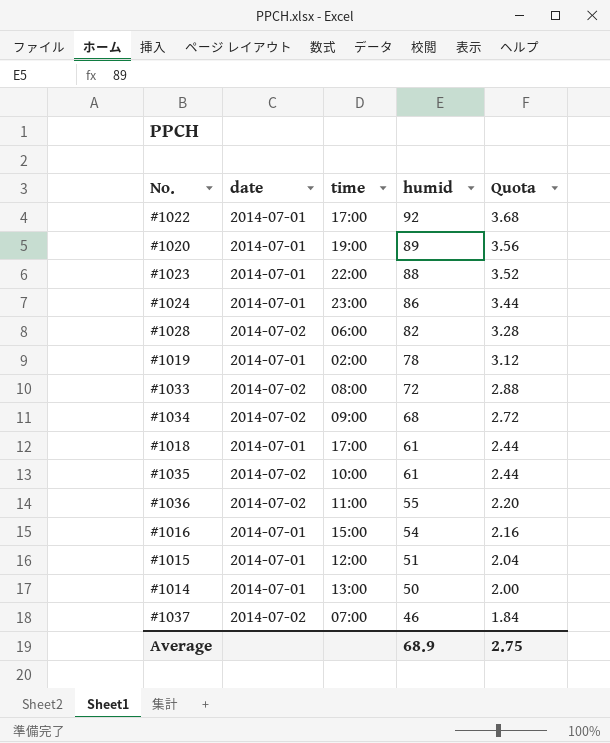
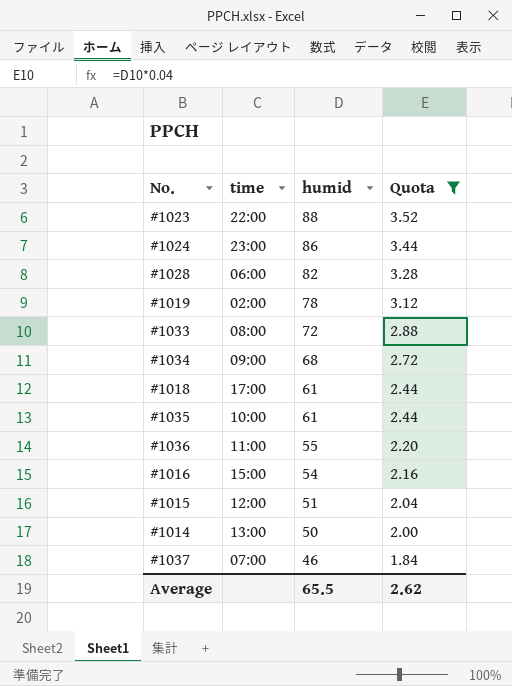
filter: none -> Quota <= 3.52
column date | position: 2 -> none
Average | humid: 68.9 -> 65.5
Average | Quota: 2.75 -> 2.62

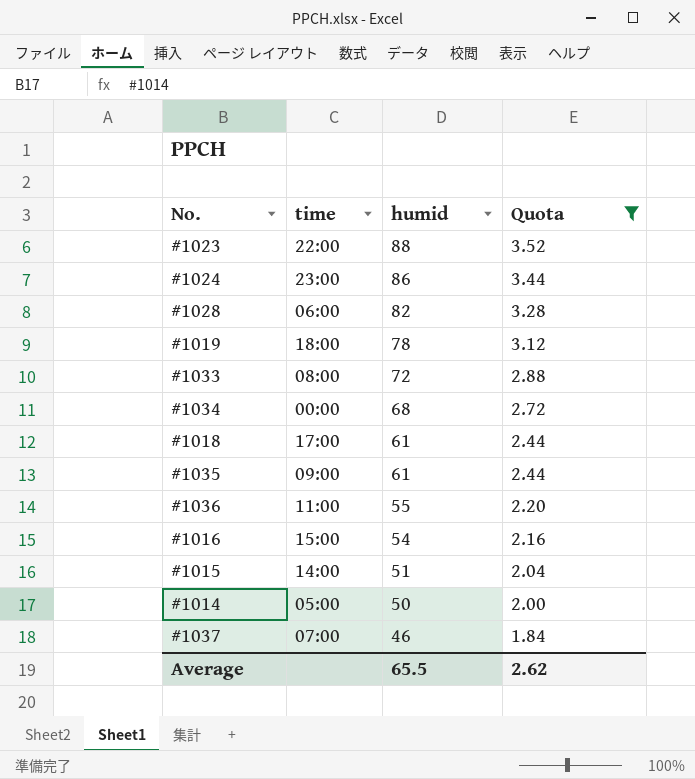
#1019 | time: 02:00 -> 18:00
#1034 | time: 09:00 -> 00:00
#1035 | time: 10:00 -> 09:00
#1015 | time: 12:00 -> 14:00
#1014 | time: 13:00 -> 05:00

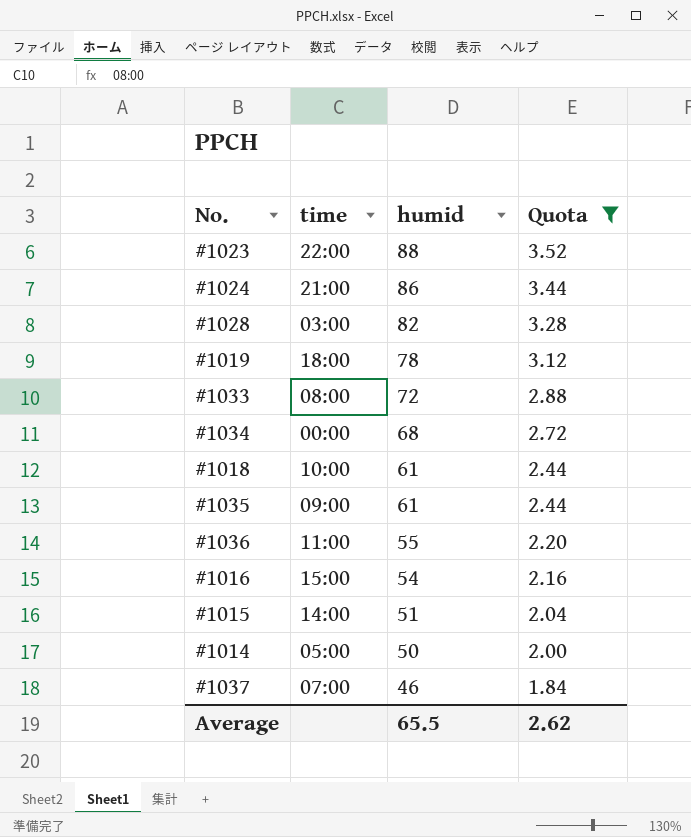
#1024 | time: 23:00 -> 21:00
#1028 | time: 06:00 -> 03:00
#1018 | time: 17:00 -> 10:00

